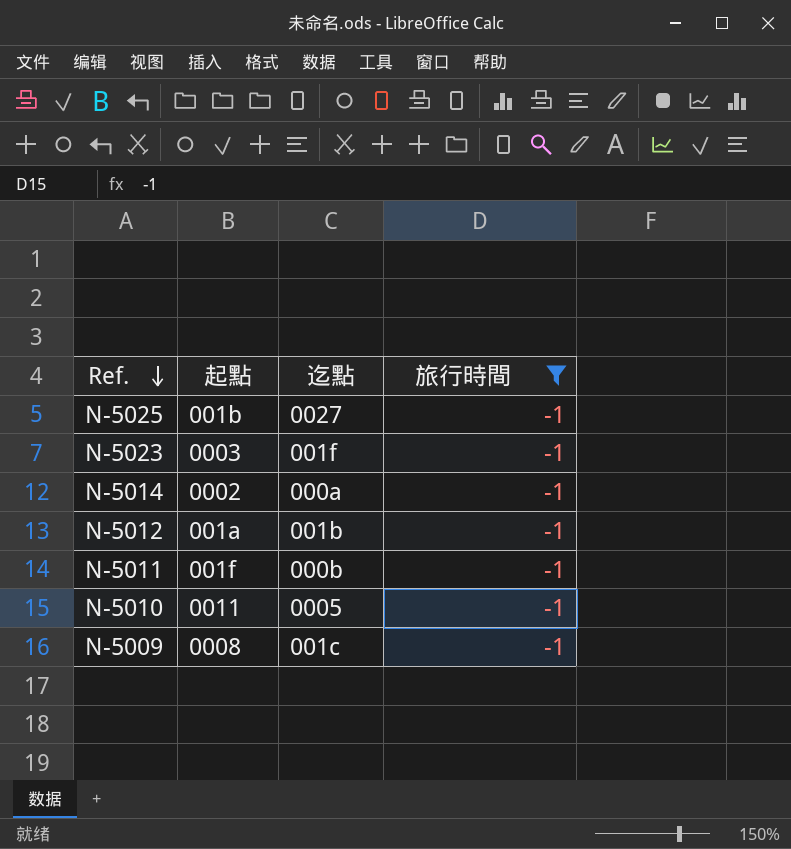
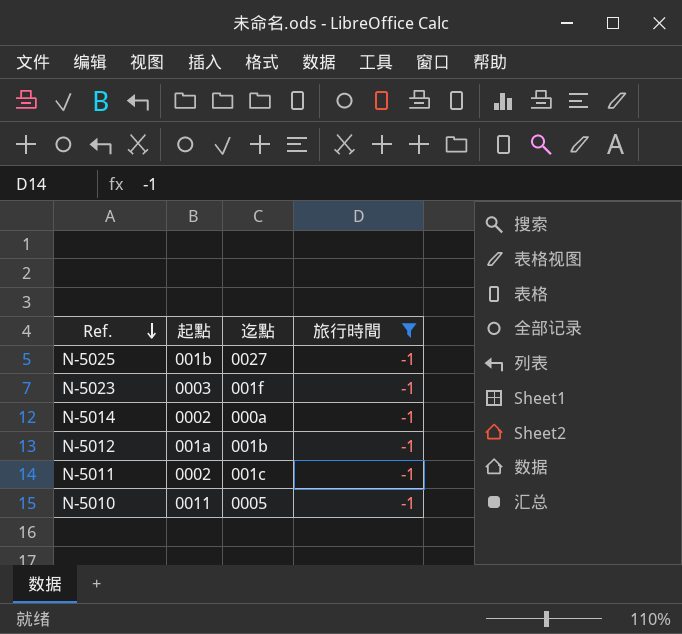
row N-5009: 0008 | 001c | -1 -> none
N-5011 | 起點: 001f -> 0002
N-5011 | 迄點: 000b -> 001c

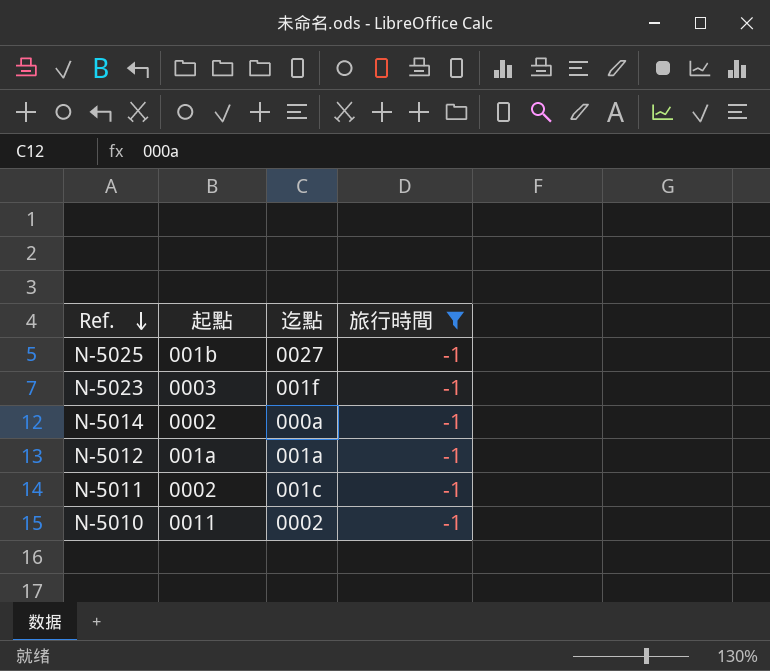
N-5012 | 迄點: 001b -> 001a
N-5010 | 迄點: 0005 -> 0002

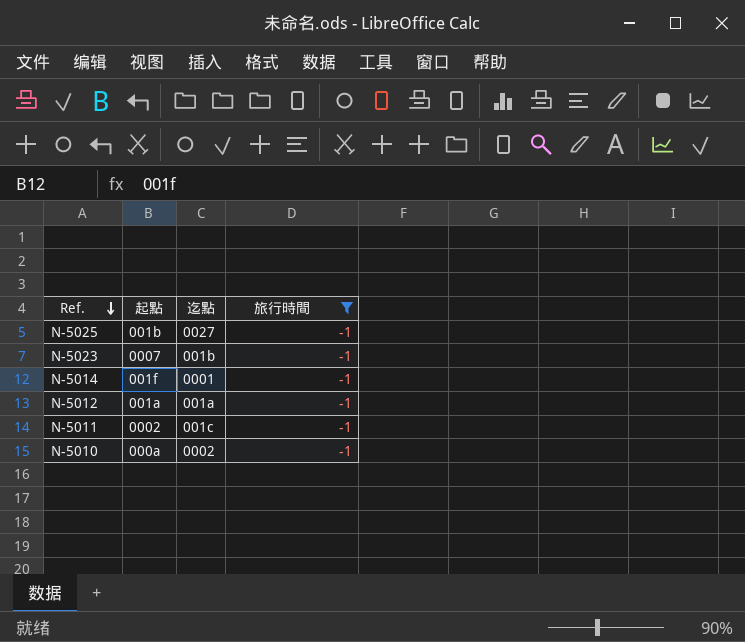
N-5023 | 起點: 0003 -> 0007
N-5023 | 迄點: 001f -> 001b
N-5014 | 起點: 0002 -> 001f
N-5014 | 迄點: 000a -> 0001
N-5010 | 起點: 0011 -> 000a

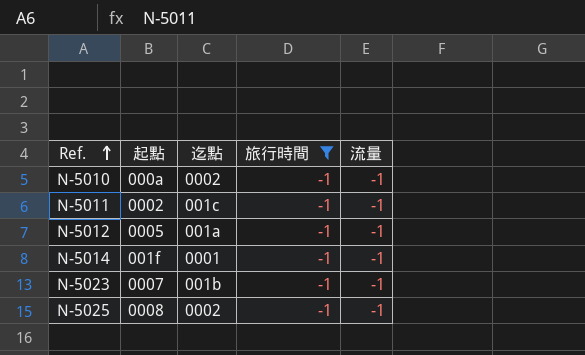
row order: Ref. descending -> Ref. ascending
column 流量 | position: none -> 5
N-5012 | 起點: 001a -> 0005
N-5025 | 起點: 001b -> 0008
N-5025 | 迄點: 0027 -> 0002

